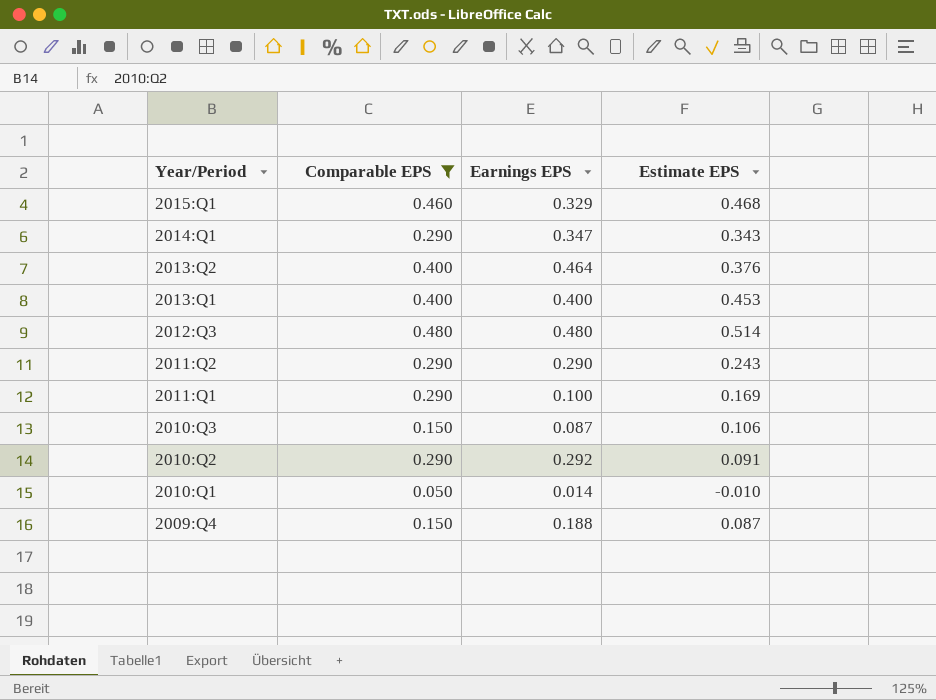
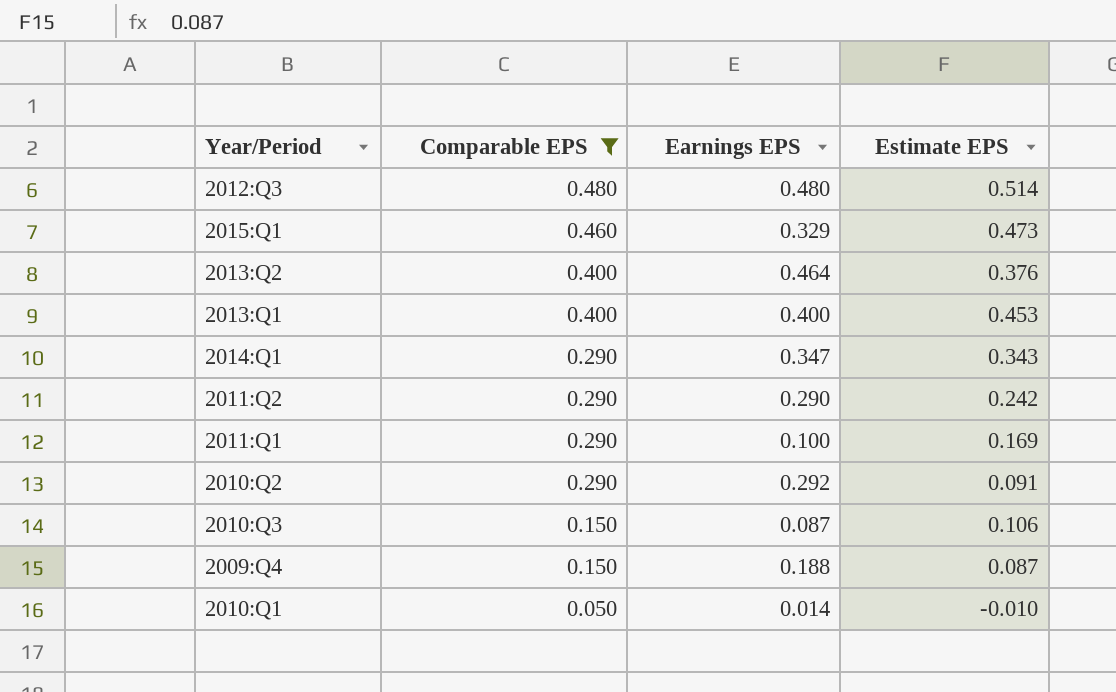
row order: Year/Period descending -> Comparable EPS descending
2015:Q1 | Estimate EPS: 0.468 -> 0.473
2011:Q2 | Estimate EPS: 0.243 -> 0.242

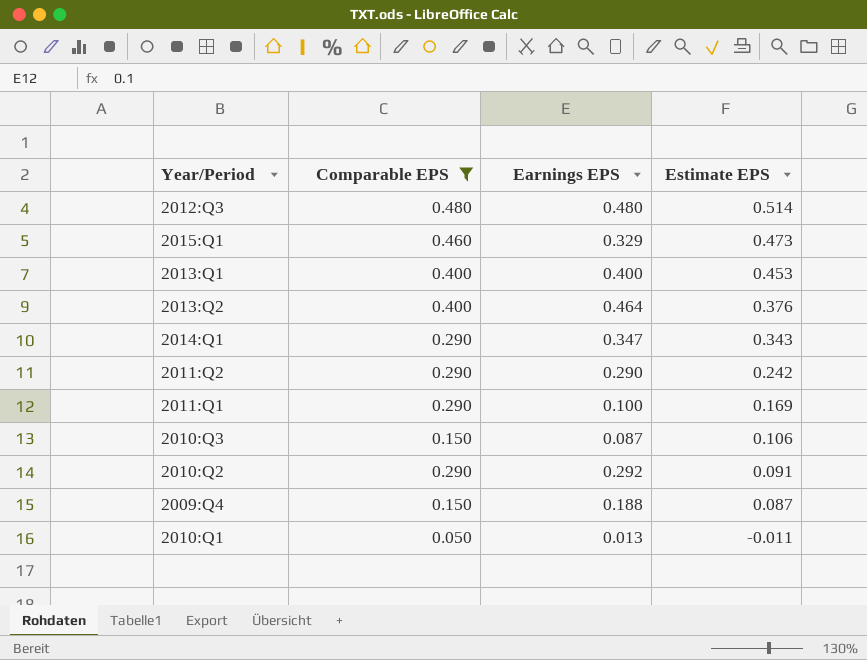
row order: Comparable EPS descending -> Estimate EPS descending
2010:Q1 | Earnings EPS: 0.014 -> 0.013
2010:Q1 | Estimate EPS: -0.010 -> -0.011

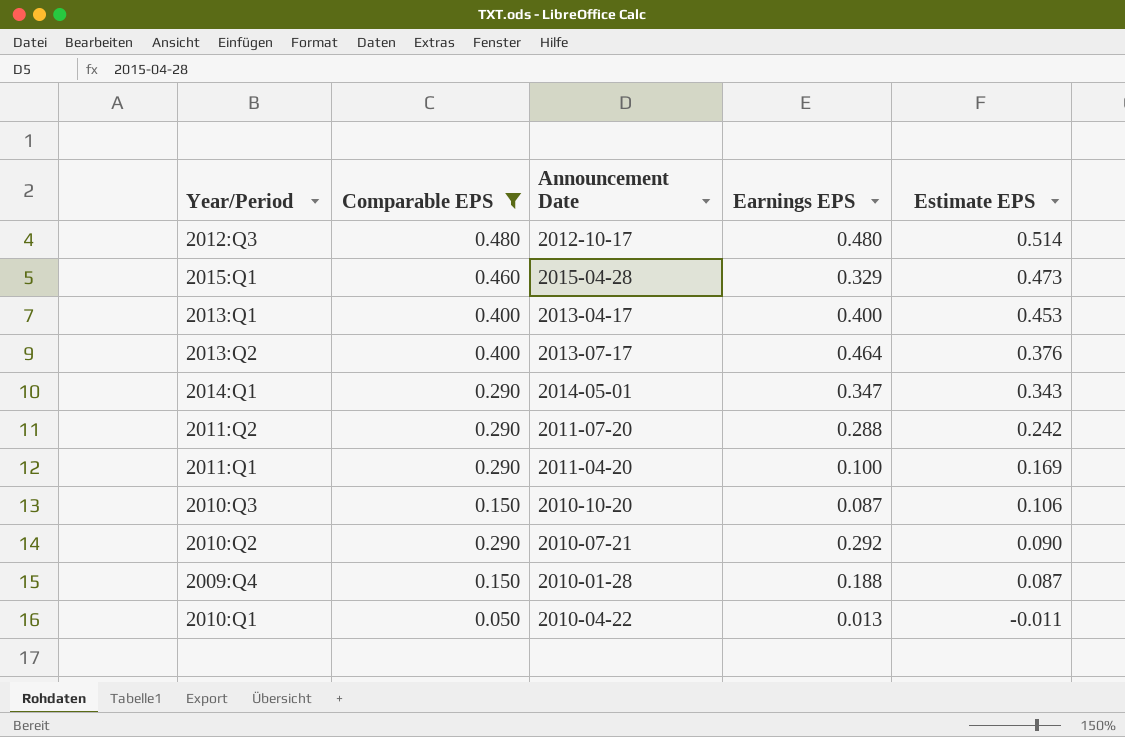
column Announcement Date | position: none -> 3
2011:Q2 | Earnings EPS: 0.290 -> 0.288
2010:Q2 | Estimate EPS: 0.091 -> 0.090

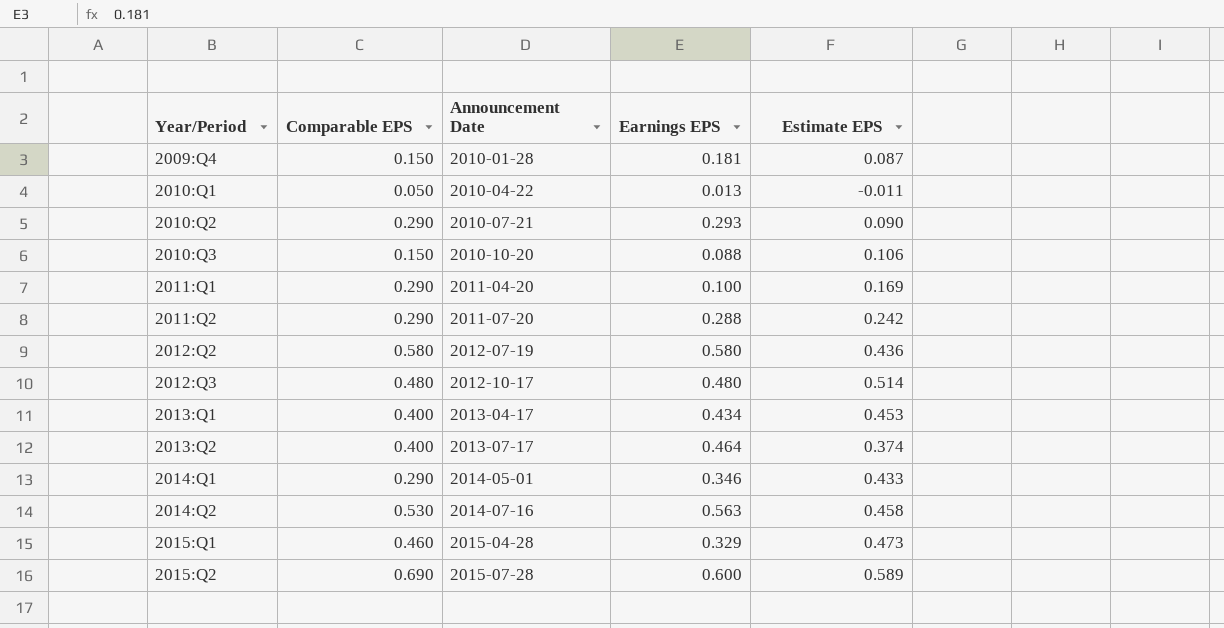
filter: Comparable EPS <= 0.480 -> none
row order: Estimate EPS descending -> Year/Period ascending
2009:Q4 | Earnings EPS: 0.188 -> 0.181
2010:Q2 | Earnings EPS: 0.292 -> 0.293
2010:Q3 | Earnings EPS: 0.087 -> 0.088
2013:Q1 | Earnings EPS: 0.400 -> 0.434
2013:Q2 | Estimate EPS: 0.376 -> 0.374
2014:Q1 | Earnings EPS: 0.347 -> 0.346
2014:Q1 | Estimate EPS: 0.343 -> 0.433

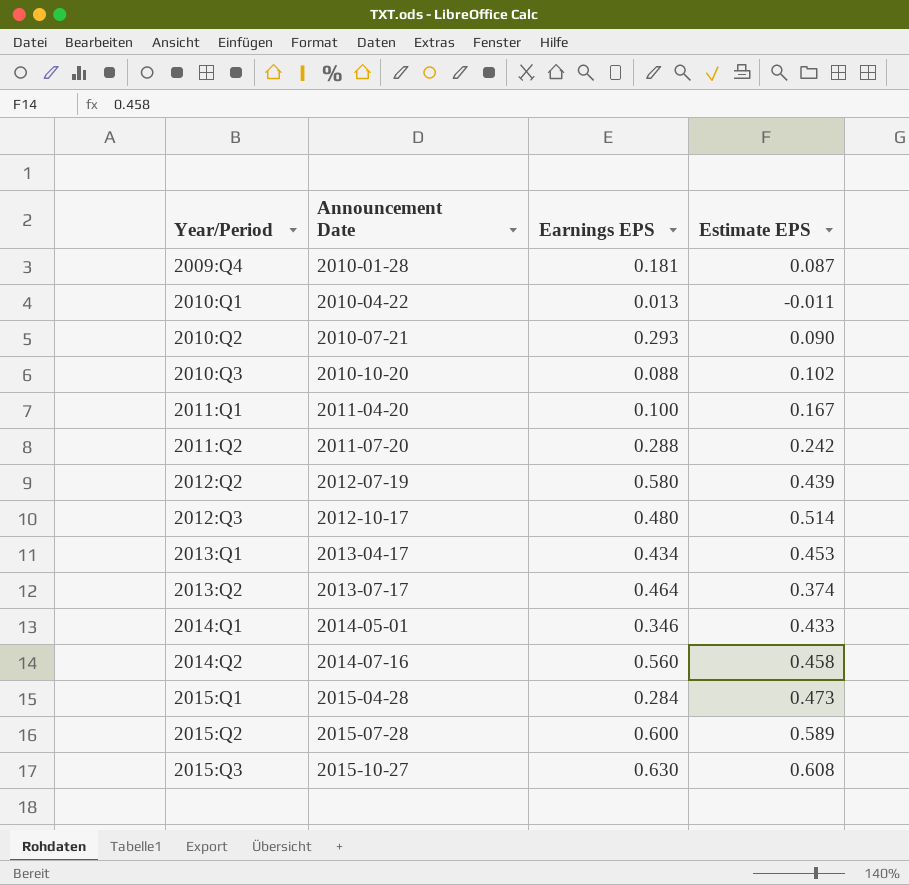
column Comparable EPS | position: 2 -> none
2010:Q3 | Estimate EPS: 0.106 -> 0.102
2011:Q1 | Estimate EPS: 0.169 -> 0.167
2012:Q2 | Estimate EPS: 0.436 -> 0.439
2014:Q2 | Earnings EPS: 0.563 -> 0.560
2015:Q1 | Earnings EPS: 0.329 -> 0.284
row 2015:Q3: none -> 2015-10-27 | 0.630 | 0.608

